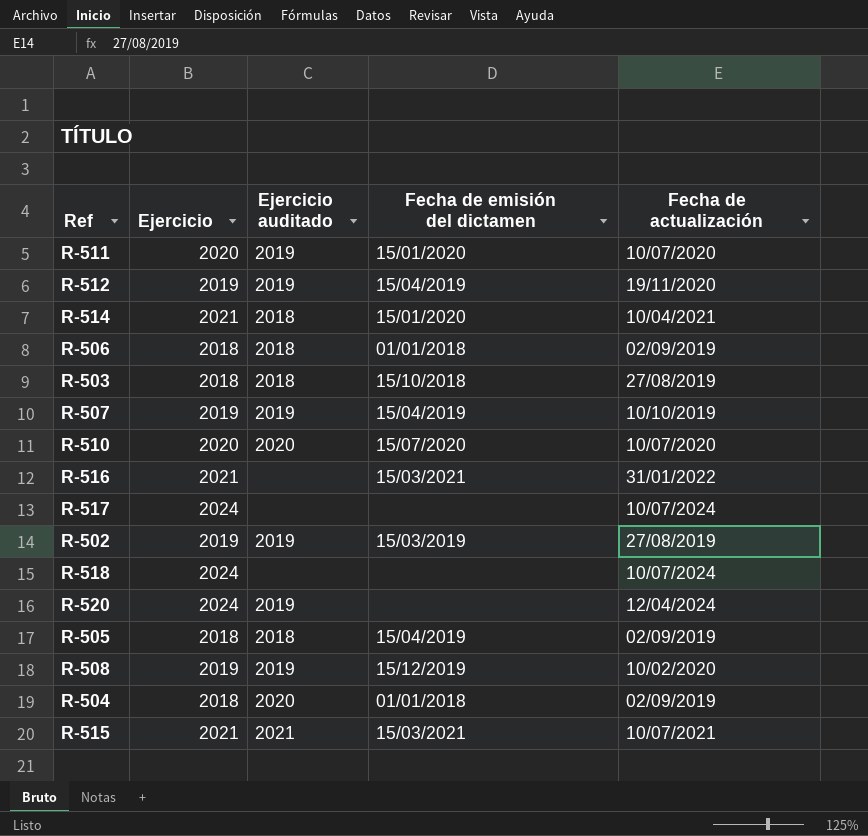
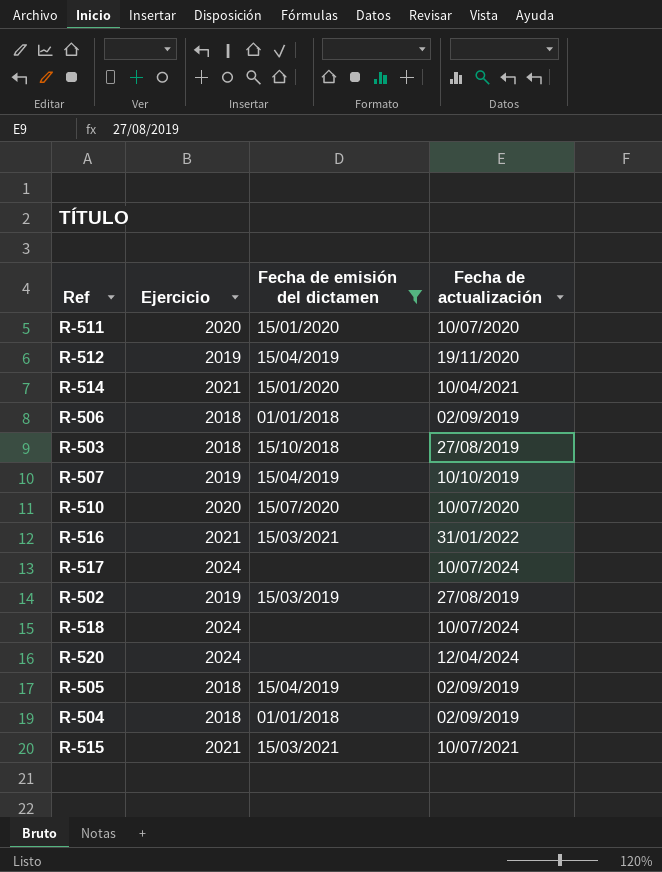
filter: none -> Fecha de emisión del dictamen != 15/12/2019
column Ejercicio auditado | position: 3 -> none

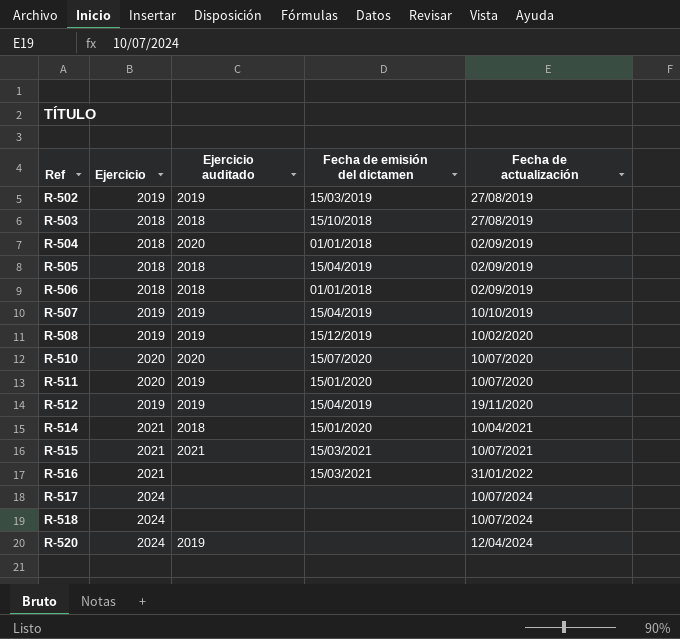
filter: Fecha de emisión del dictamen != 15/12/2019 -> none
row order: none -> Ref ascending
column Ejercicio auditado | position: none -> 3

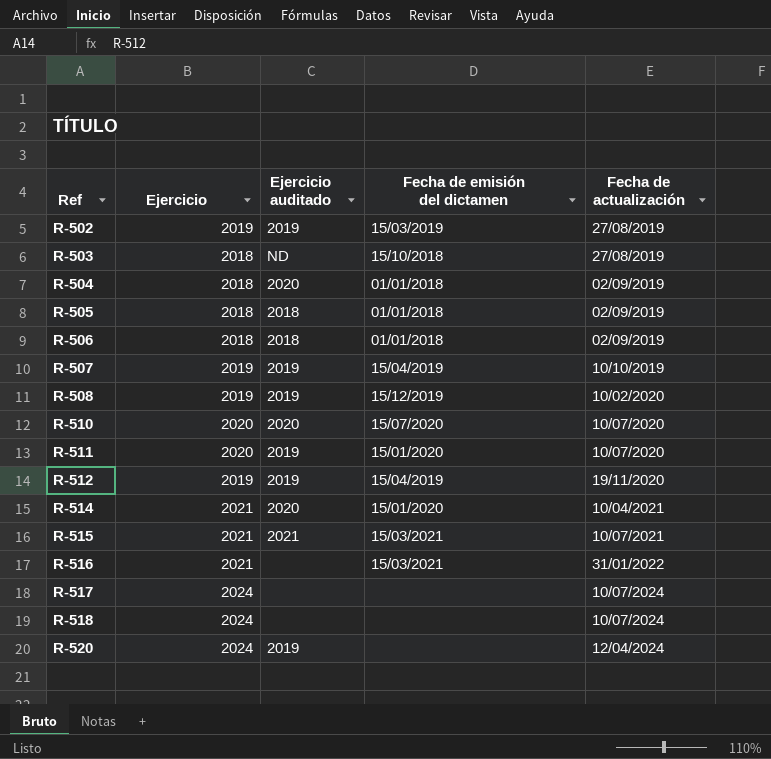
R-503 | Ejercicio auditado: 2018 -> ND
R-505 | Fecha de emisión del dictamen: 15/04/2019 -> 01/01/2018
R-514 | Ejercicio auditado: 2018 -> 2020

